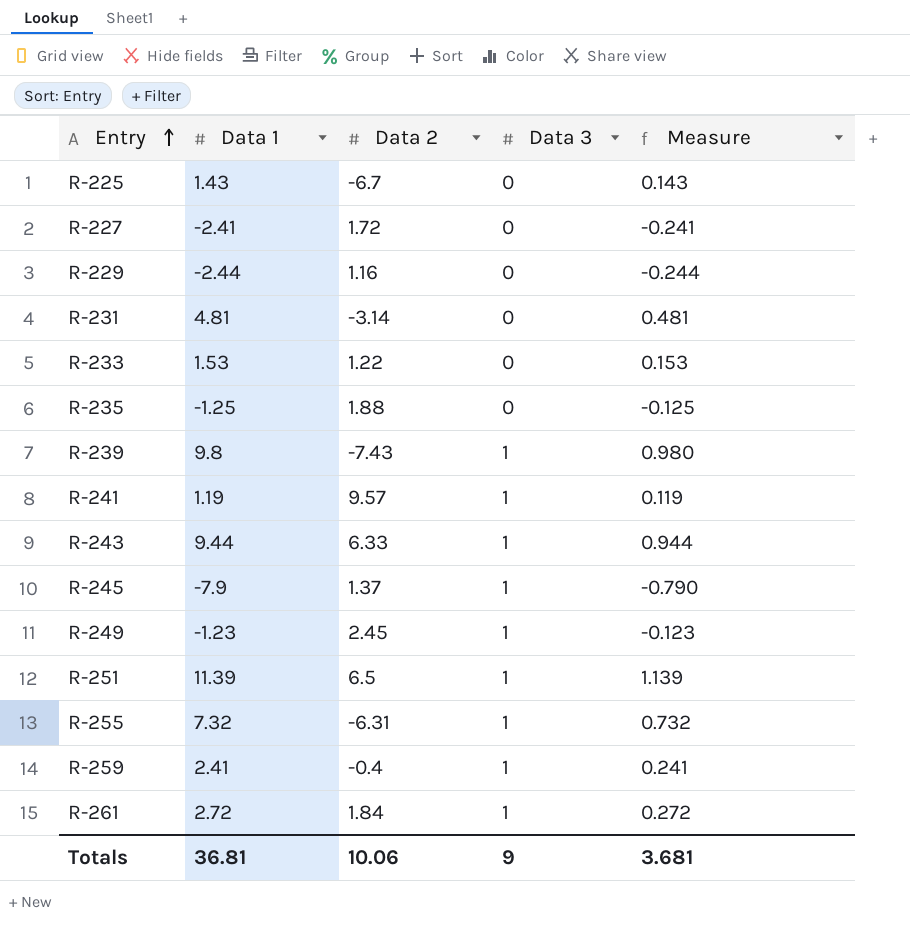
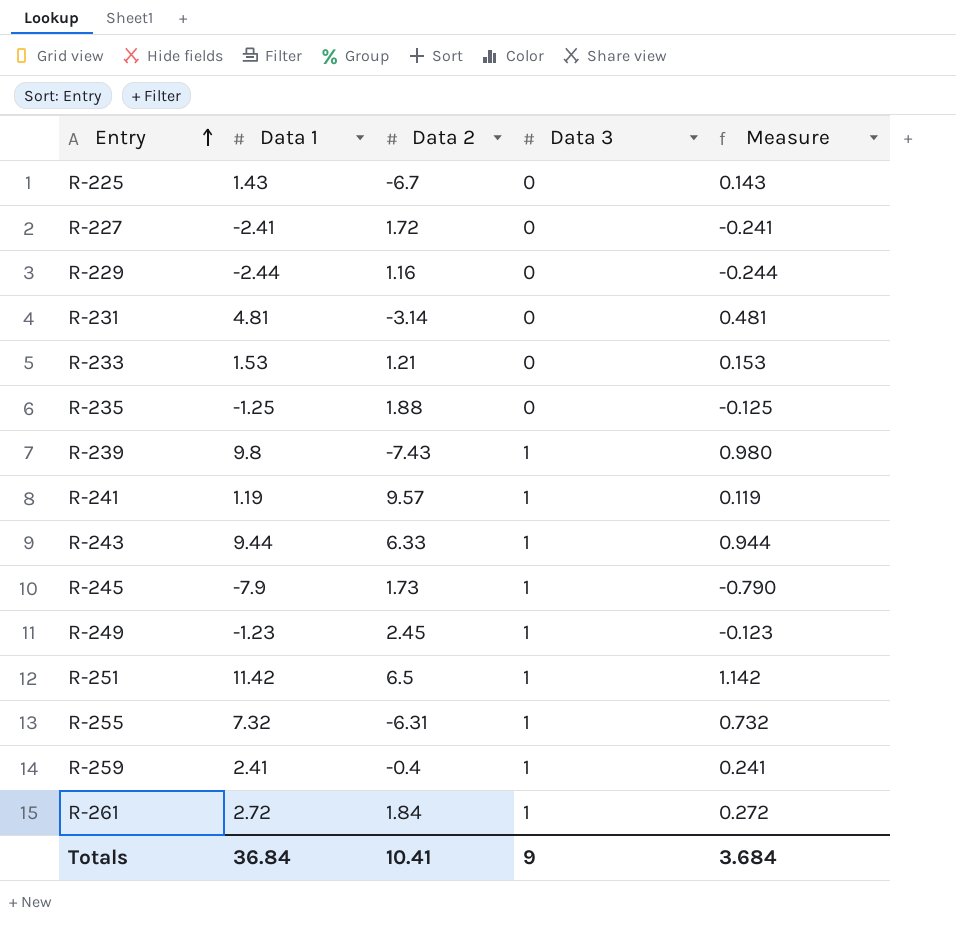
R-233 | Data 2: 1.22 -> 1.21
R-245 | Data 2: 1.37 -> 1.73
R-251 | Data 1: 11.39 -> 11.42
R-251 | Measure: 1.139 -> 1.142
Totals | Data 1: 36.81 -> 36.84
Totals | Data 2: 10.06 -> 10.41
Totals | Measure: 3.681 -> 3.684

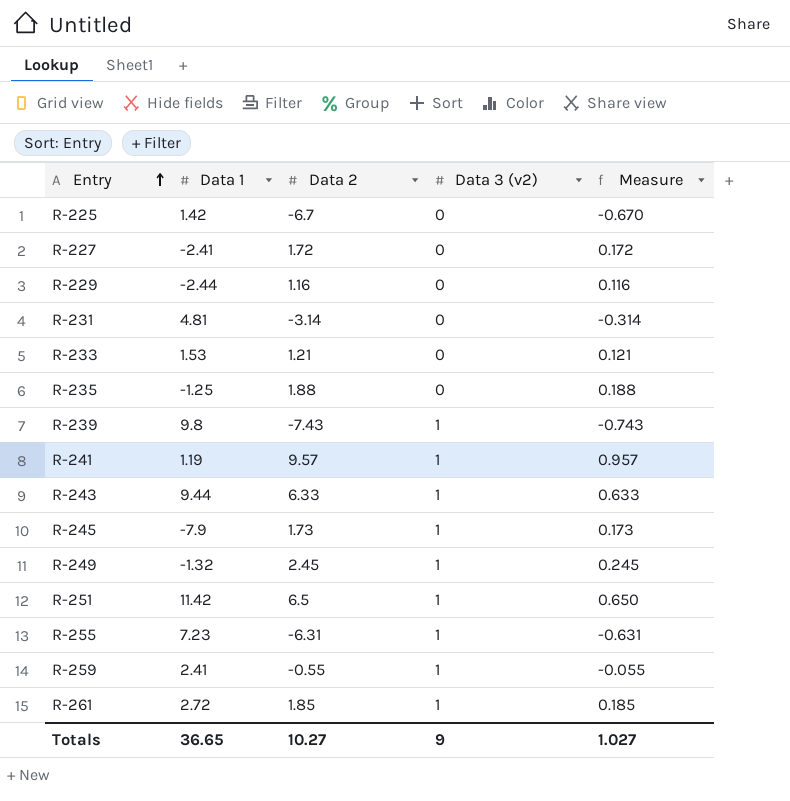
column name: Data 3 -> Data 3 (v2)
column Measure | formula: [Data 1] * 0.1 -> [Data 2] * 0.1
R-225 | Data 1: 1.43 -> 1.42
R-249 | Data 1: -1.23 -> -1.32
R-255 | Data 1: 7.32 -> 7.23
R-259 | Data 2: -0.4 -> -0.55
R-261 | Data 2: 1.84 -> 1.85
Totals | Data 1: 36.84 -> 36.65
Totals | Data 2: 10.41 -> 10.27
Totals | Measure: 3.684 -> 1.027

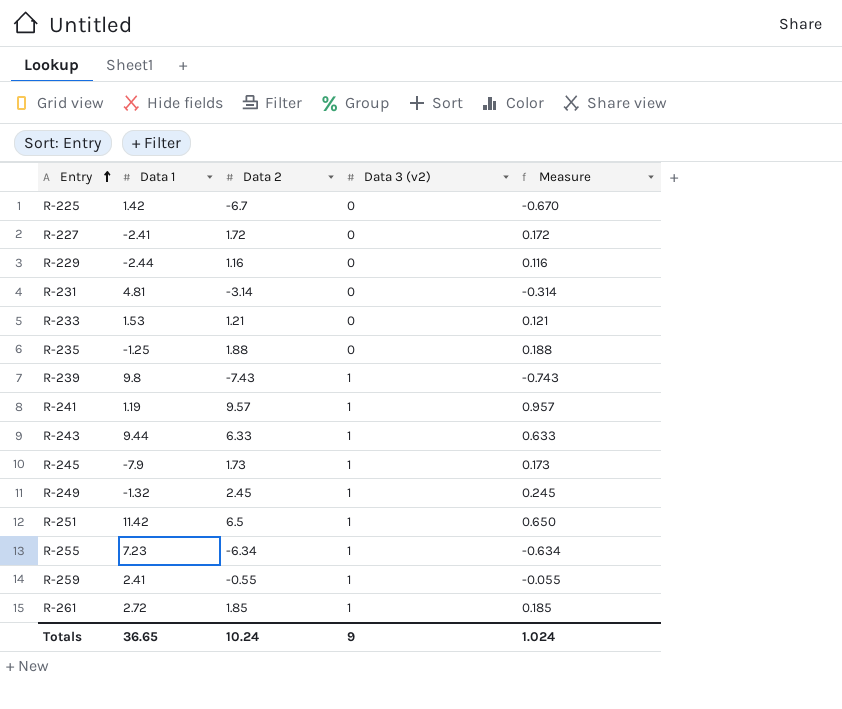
R-255 | Data 2: -6.31 -> -6.34
R-255 | Measure: -0.631 -> -0.634
Totals | Data 2: 10.27 -> 10.24
Totals | Measure: 1.027 -> 1.024

